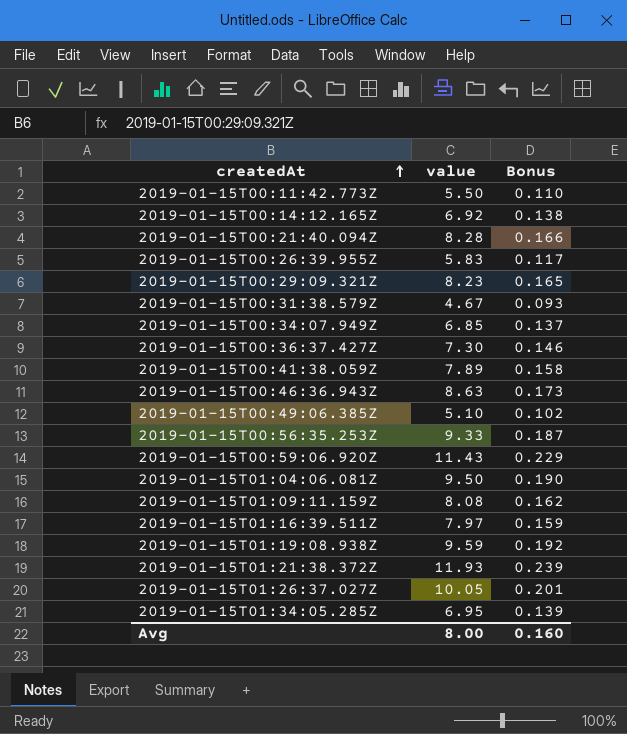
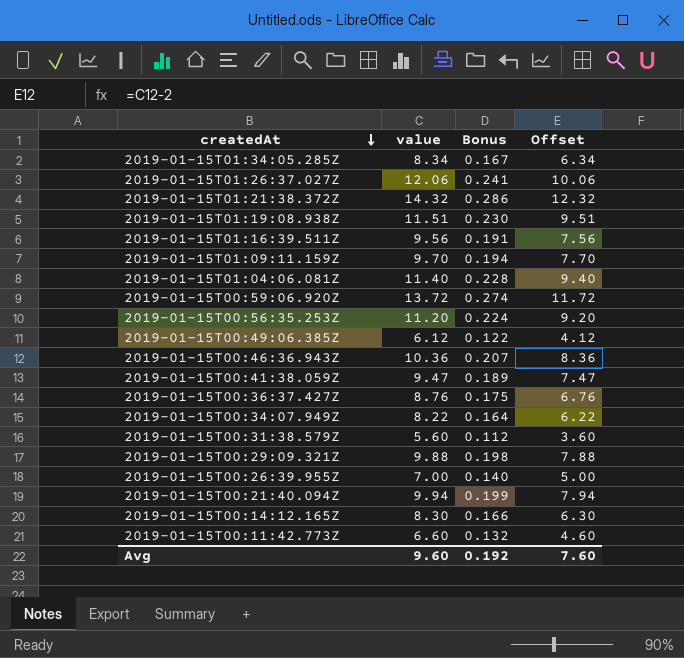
row order: createdAt ascending -> createdAt descending
column Offset | formula: none -> [value] - 2
2019-01-15T01:34:05.285Z | value: 6.95 -> 8.34
2019-01-15T01:34:05.285Z | Bonus: 0.139 -> 0.167
2019-01-15T01:26:37.027Z | value: 10.05 -> 12.06
2019-01-15T01:26:37.027Z | Bonus: 0.201 -> 0.241
2019-01-15T01:21:38.372Z | value: 11.93 -> 14.32
2019-01-15T01:21:38.372Z | Bonus: 0.239 -> 0.286
2019-01-15T01:19:08.938Z | value: 9.59 -> 11.51
2019-01-15T01:19:08.938Z | Bonus: 0.192 -> 0.230
2019-01-15T01:16:39.511Z | value: 7.97 -> 9.56
2019-01-15T01:16:39.511Z | Bonus: 0.159 -> 0.191
2019-01-15T01:09:11.159Z | value: 8.08 -> 9.70
2019-01-15T01:09:11.159Z | Bonus: 0.162 -> 0.194
2019-01-15T01:04:06.081Z | value: 9.50 -> 11.40
2019-01-15T01:04:06.081Z | Bonus: 0.190 -> 0.228
2019-01-15T00:59:06.920Z | value: 11.43 -> 13.72
2019-01-15T00:59:06.920Z | Bonus: 0.229 -> 0.274
2019-01-15T00:56:35.253Z | value: 9.33 -> 11.20
2019-01-15T00:56:35.253Z | Bonus: 0.187 -> 0.224
2019-01-15T00:49:06.385Z | value: 5.10 -> 6.12
2019-01-15T00:49:06.385Z | Bonus: 0.102 -> 0.122
2019-01-15T00:46:36.943Z | value: 8.63 -> 10.36
2019-01-15T00:46:36.943Z | Bonus: 0.173 -> 0.207
2019-01-15T00:41:38.059Z | value: 7.89 -> 9.47
2019-01-15T00:41:38.059Z | Bonus: 0.158 -> 0.189
2019-01-15T00:36:37.427Z | value: 7.30 -> 8.76
2019-01-15T00:36:37.427Z | Bonus: 0.146 -> 0.175
2019-01-15T00:34:07.949Z | value: 6.85 -> 8.22
2019-01-15T00:34:07.949Z | Bonus: 0.137 -> 0.164
2019-01-15T00:31:38.579Z | value: 4.67 -> 5.60
2019-01-15T00:31:38.579Z | Bonus: 0.093 -> 0.112
2019-01-15T00:29:09.321Z | value: 8.23 -> 9.88
2019-01-15T00:29:09.321Z | Bonus: 0.165 -> 0.198
2019-01-15T00:26:39.955Z | value: 5.83 -> 7.00
2019-01-15T00:26:39.955Z | Bonus: 0.117 -> 0.140
2019-01-15T00:21:40.094Z | value: 8.28 -> 9.94
2019-01-15T00:21:40.094Z | Bonus: 0.166 -> 0.199
2019-01-15T00:14:12.165Z | value: 6.92 -> 8.30
2019-01-15T00:14:12.165Z | Bonus: 0.138 -> 0.166
2019-01-15T00:11:42.773Z | value: 5.50 -> 6.60
2019-01-15T00:11:42.773Z | Bonus: 0.110 -> 0.132
Avg | value: 8.00 -> 9.60
Avg | Bonus: 0.160 -> 0.192

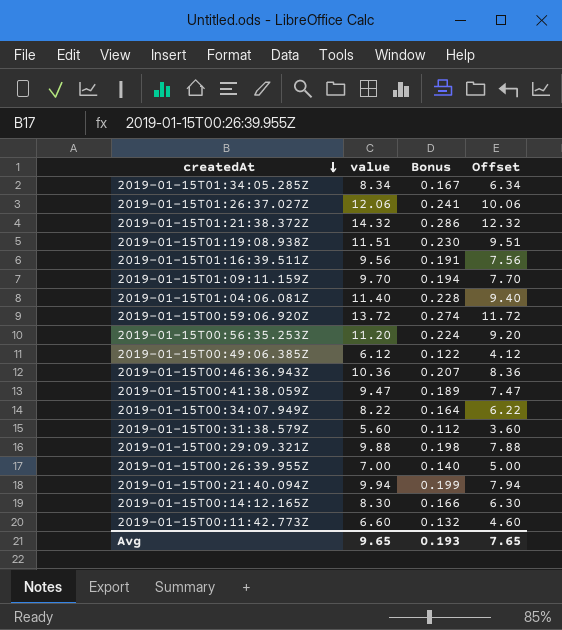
row 2019-01-15T00:36:37.427Z: 8.76 | 0.175 | 6.76 -> none
Avg | value: 9.60 -> 9.65
Avg | Bonus: 0.192 -> 0.193
Avg | Offset: 7.60 -> 7.65

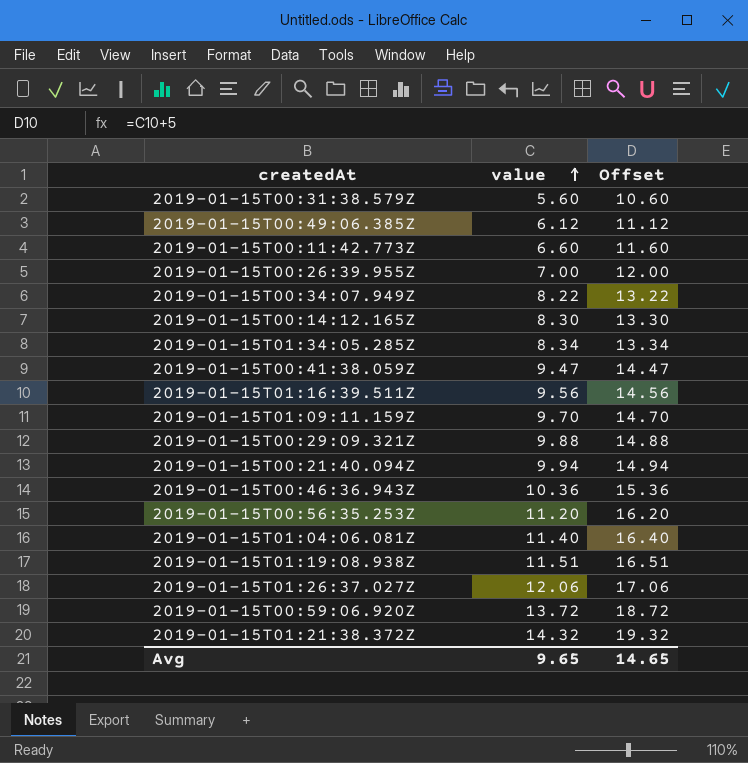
row order: createdAt descending -> value ascending
column Bonus | formula: [value] * 0.02 -> none
column Offset | formula: [value] - 2 -> [value] + 5
Avg | Offset: 7.65 -> 14.65

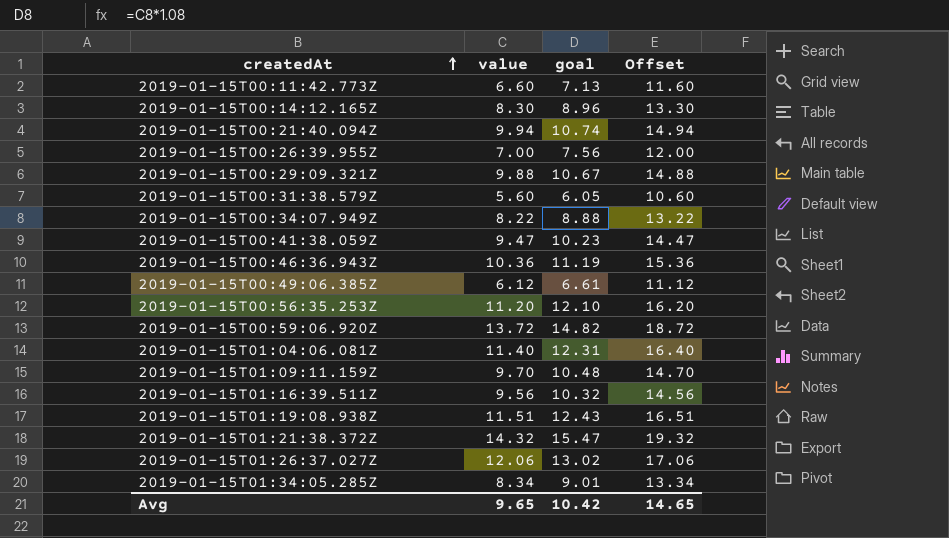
row order: value ascending -> createdAt ascending
column goal | formula: none -> [value] * 1.08

